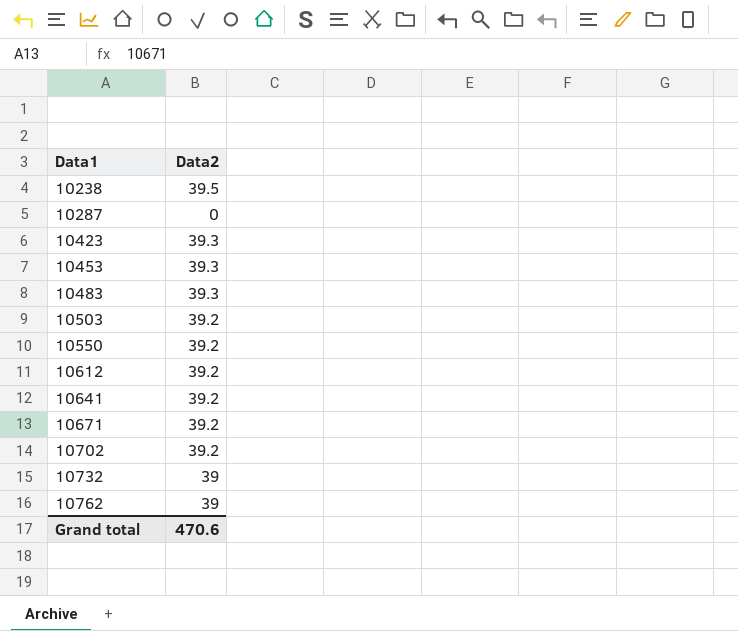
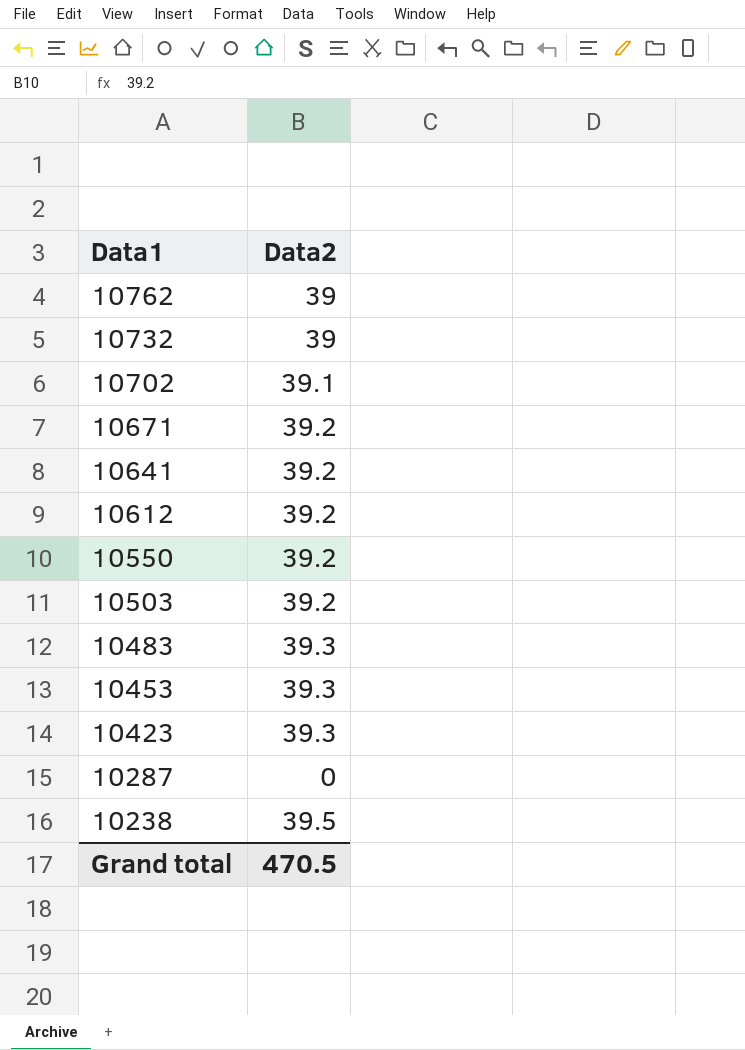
row order: Data1 ascending -> Data1 descending
10702 | Data2: 39.2 -> 39.1
Grand total | Data2: 470.6 -> 470.5

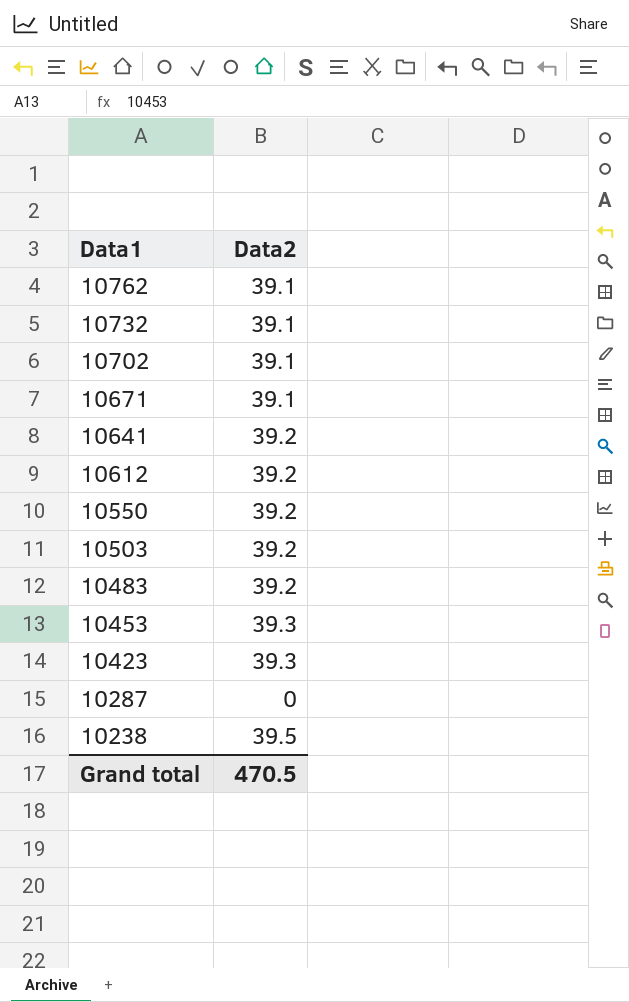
10762 | Data2: 39 -> 39.1
10732 | Data2: 39 -> 39.1
10671 | Data2: 39.2 -> 39.1
10483 | Data2: 39.3 -> 39.2

